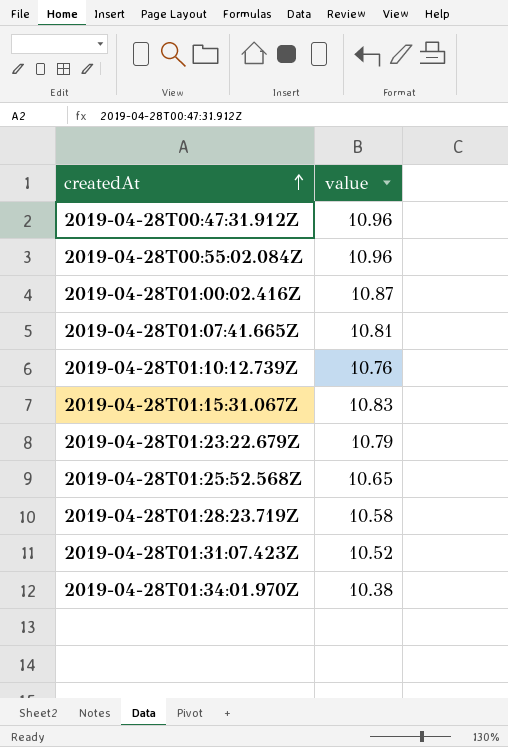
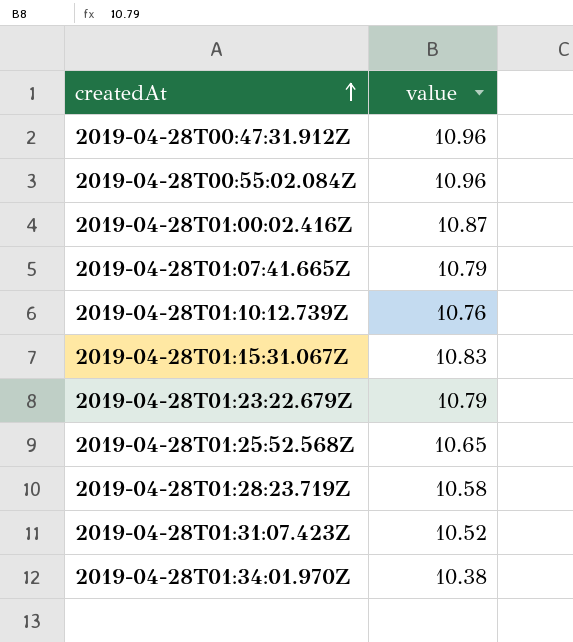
2019-04-28T01:07:41.665Z | value: 10.81 -> 10.79

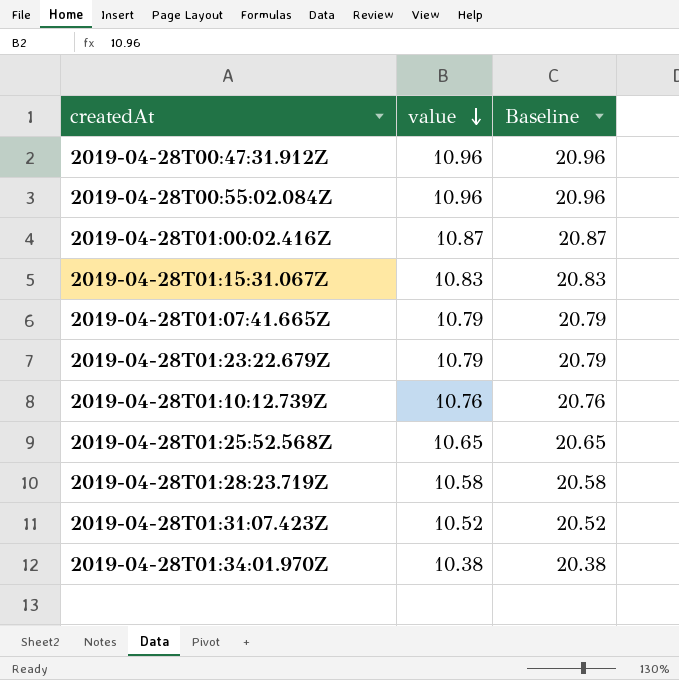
row order: createdAt ascending -> value descending
column Baseline | formula: none -> [value] + 10

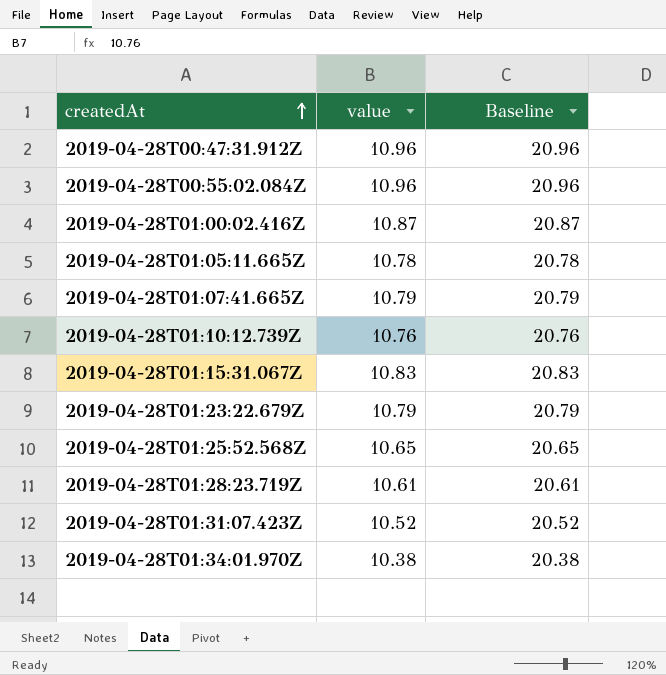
row order: value descending -> createdAt ascending
row 2019-04-28T01:05:11.665Z: none -> 10.78 | 20.78
2019-04-28T01:28:23.719Z | value: 10.58 -> 10.61
2019-04-28T01:28:23.719Z | Baseline: 20.58 -> 20.61

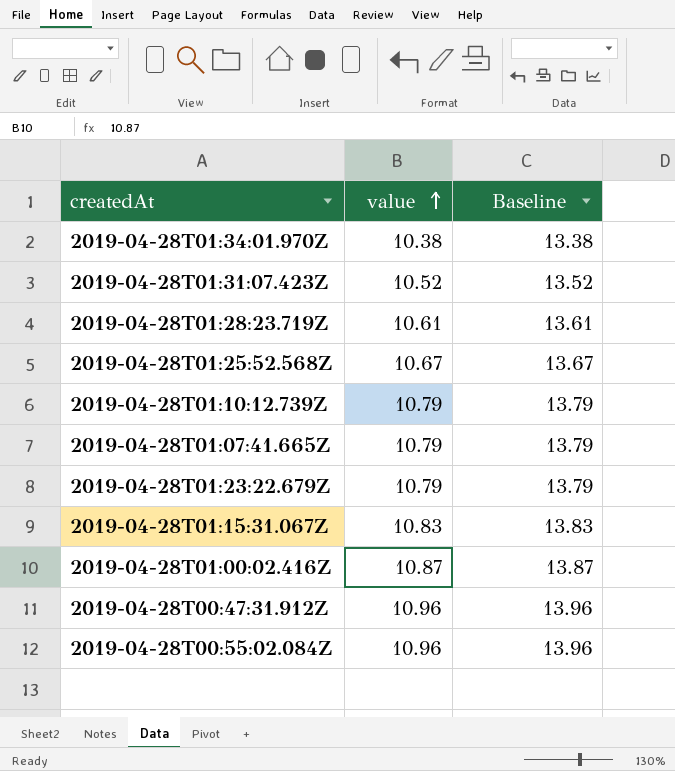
row order: createdAt ascending -> value ascending
column Baseline | formula: [value] + 10 -> [value] + 3
row 2019-04-28T01:05:11.665Z: 10.78 | 20.78 -> none
2019-04-28T01:25:52.568Z | value: 10.65 -> 10.67
2019-04-28T01:10:12.739Z | value: 10.76 -> 10.79

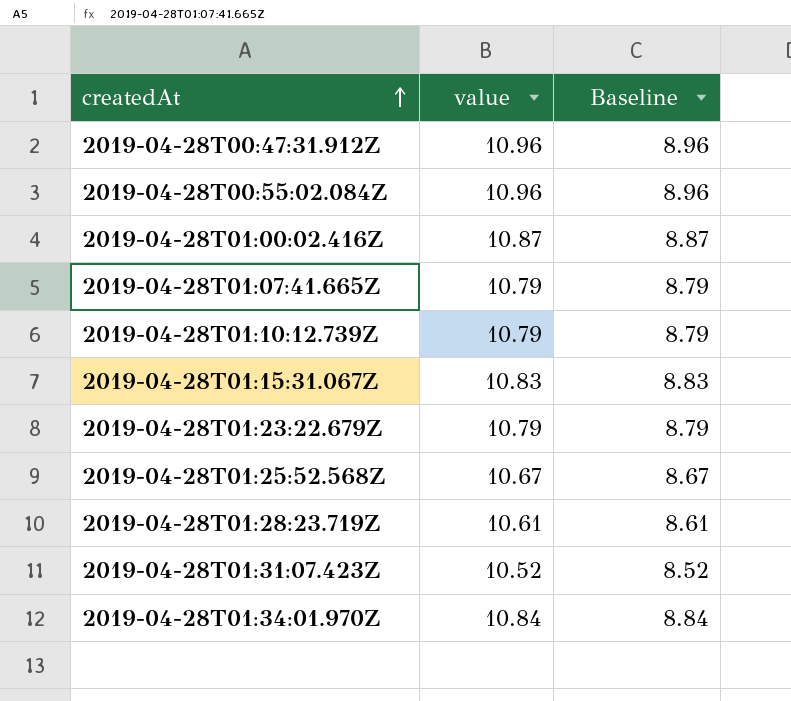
row order: value ascending -> createdAt ascending
column Baseline | formula: [value] + 3 -> [value] - 2
2019-04-28T01:34:01.970Z | value: 10.38 -> 10.84

